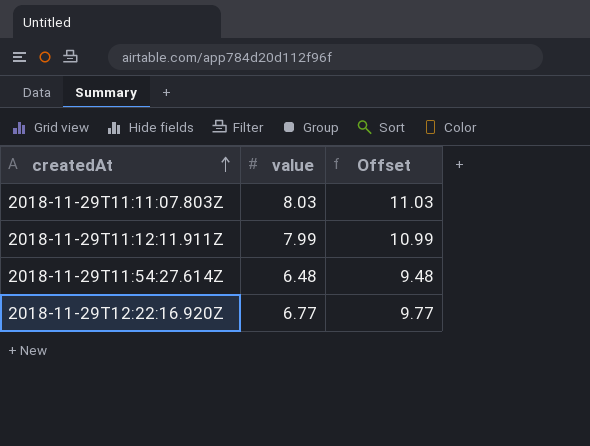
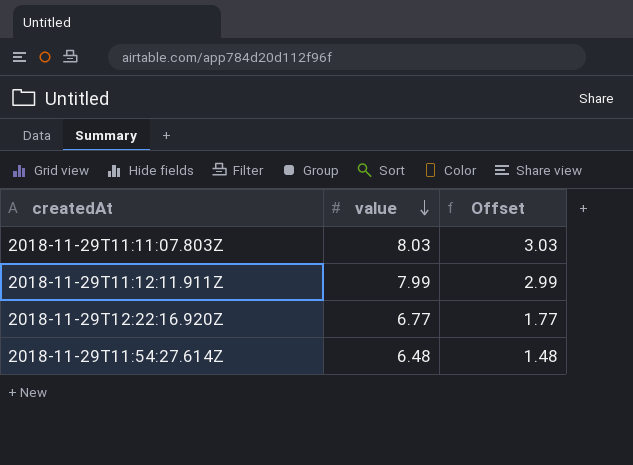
row order: createdAt ascending -> value descending
column Offset | formula: [value] + 3 -> [value] - 5

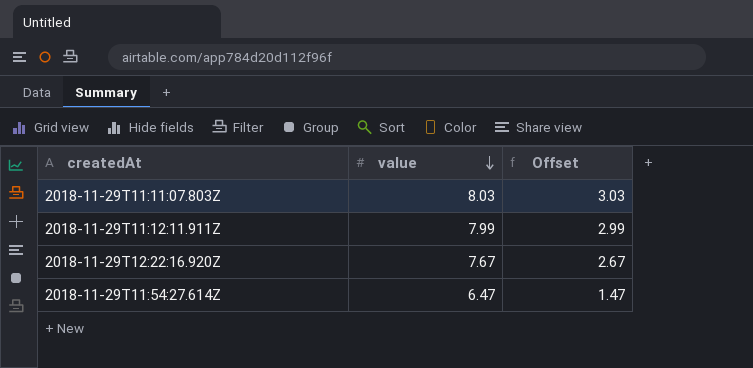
2018-11-29T12:22:16.920Z | value: 6.77 -> 7.67
2018-11-29T12:22:16.920Z | Offset: 1.77 -> 2.67
2018-11-29T11:54:27.614Z | value: 6.48 -> 6.47
2018-11-29T11:54:27.614Z | Offset: 1.48 -> 1.47

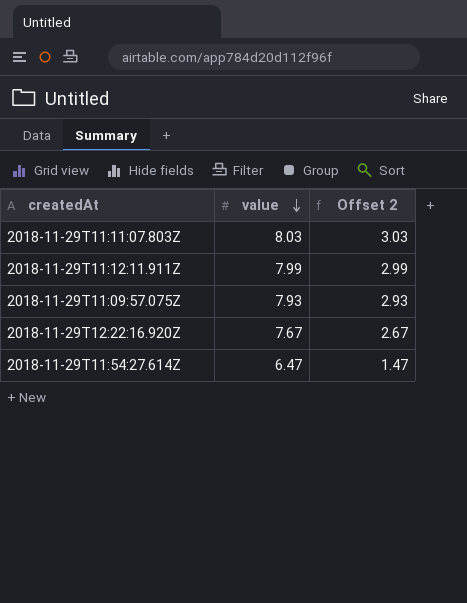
column name: Offset -> Offset 2
row 2018-11-29T11:09:57.075Z: none -> 7.93 | 2.93

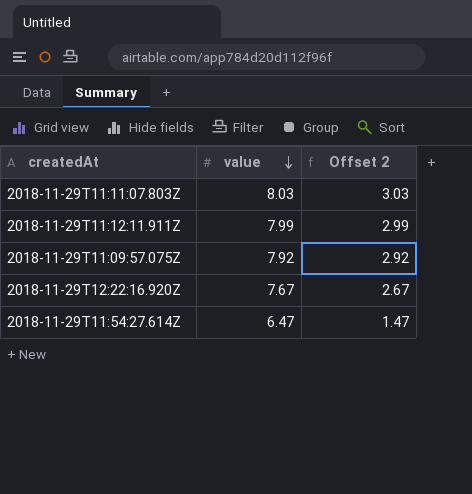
2018-11-29T11:09:57.075Z | value: 7.93 -> 7.92
2018-11-29T11:09:57.075Z | Offset 2: 2.93 -> 2.92

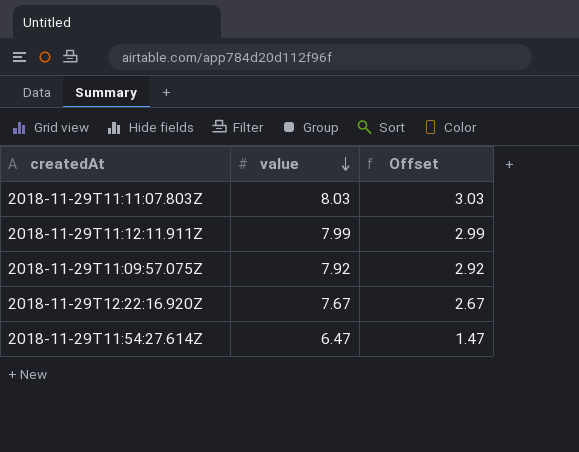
column name: Offset 2 -> Offset

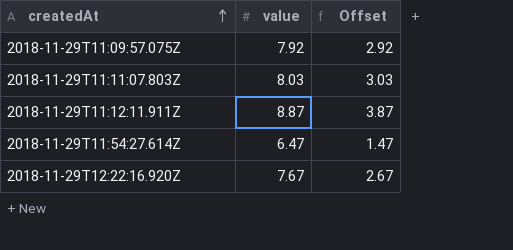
row order: value descending -> createdAt ascending
2018-11-29T11:12:11.911Z | value: 7.99 -> 8.87
2018-11-29T11:12:11.911Z | Offset: 2.99 -> 3.87

